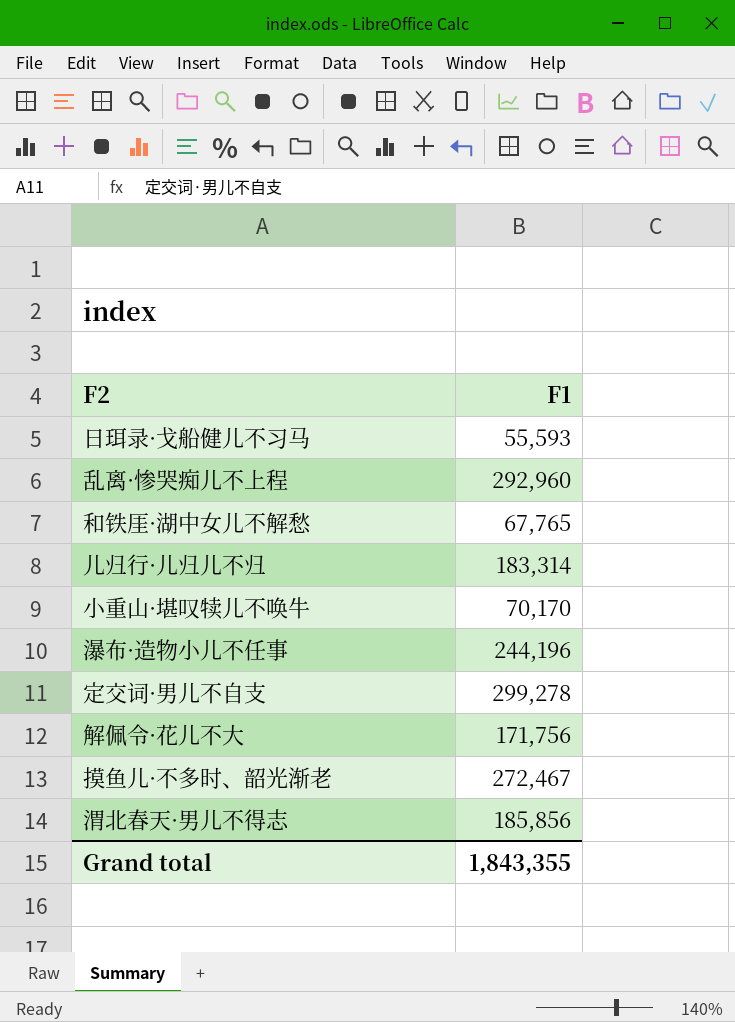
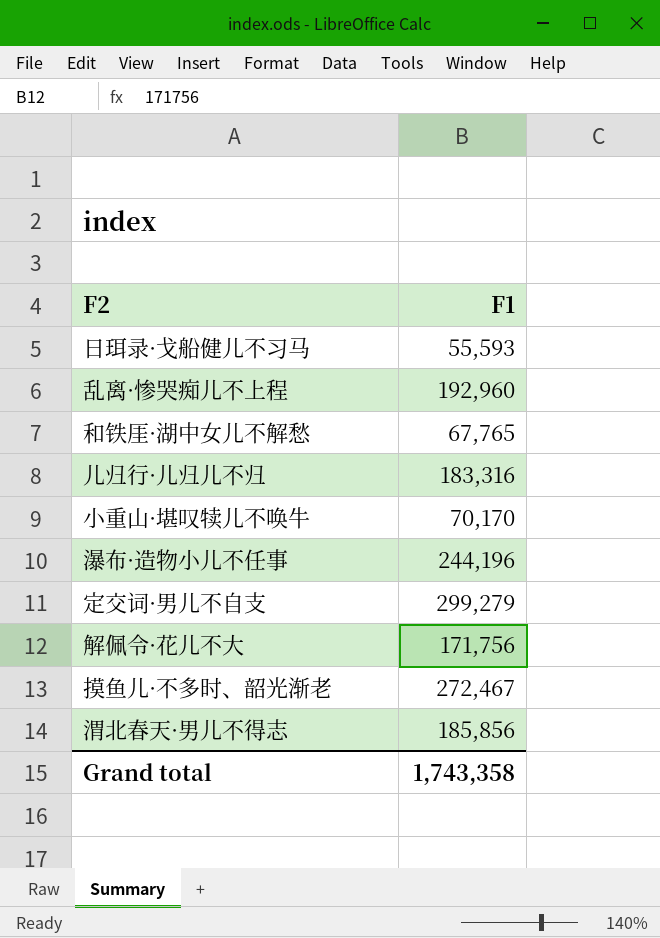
乱离·惨哭痴儿不上程 | F1: 292,960 -> 192,960
儿归行·儿归儿不归 | F1: 183,314 -> 183,316
定交词·男儿不自支 | F1: 299,278 -> 299,279
Grand total | F1: 1,843,355 -> 1,743,358

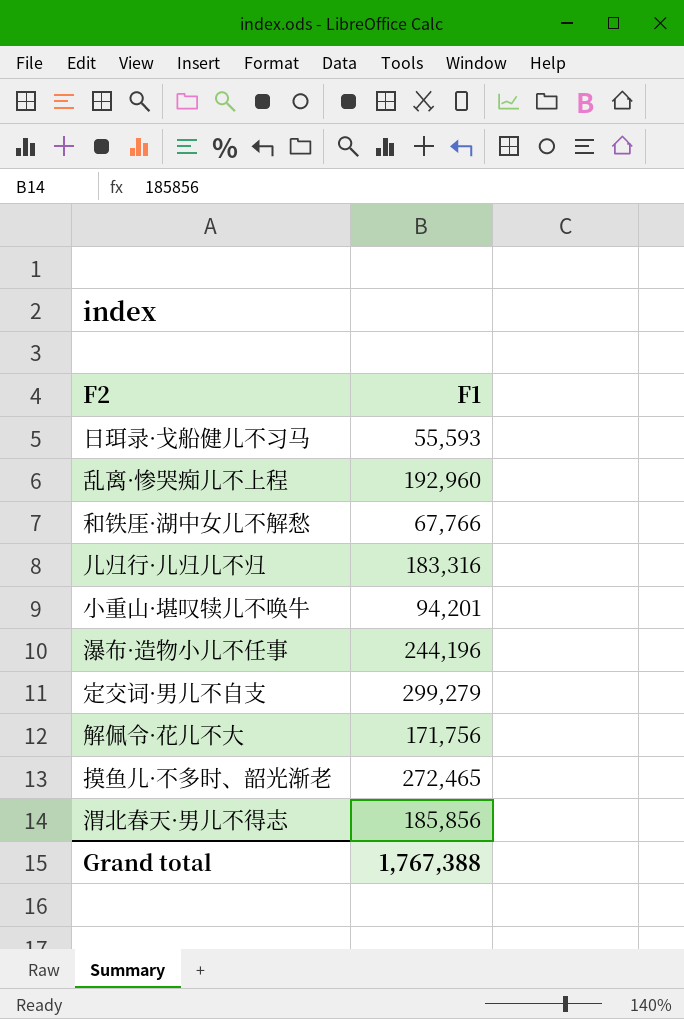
和铁厓·湖中女儿不解愁 | F1: 67,765 -> 67,766
小重山·堪叹犊儿不唤牛 | F1: 70,170 -> 94,201
摸鱼儿·不多时、韶光渐老 | F1: 272,467 -> 272,465
Grand total | F1: 1,743,358 -> 1,767,388

